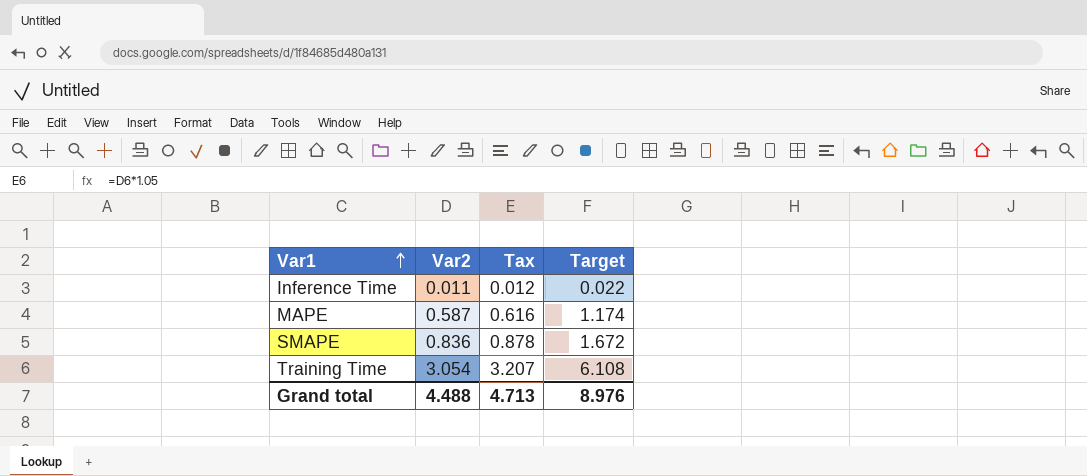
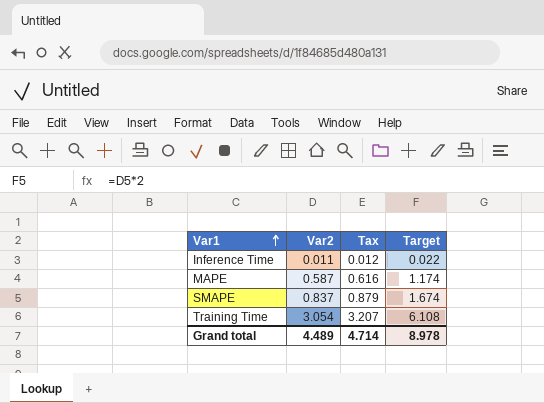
SMAPE | Var2: 0.836 -> 0.837
SMAPE | Tax: 0.878 -> 0.879
SMAPE | Target: 1.672 -> 1.674
Grand total | Var2: 4.488 -> 4.489
Grand total | Tax: 4.713 -> 4.714
Grand total | Target: 8.976 -> 8.978

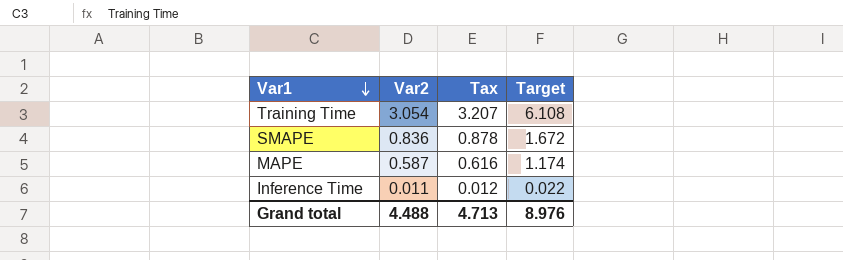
row order: Var1 ascending -> Var1 descending
SMAPE | Var2: 0.837 -> 0.836
SMAPE | Tax: 0.879 -> 0.878
SMAPE | Target: 1.674 -> 1.672
Grand total | Var2: 4.489 -> 4.488
Grand total | Tax: 4.714 -> 4.713
Grand total | Target: 8.978 -> 8.976

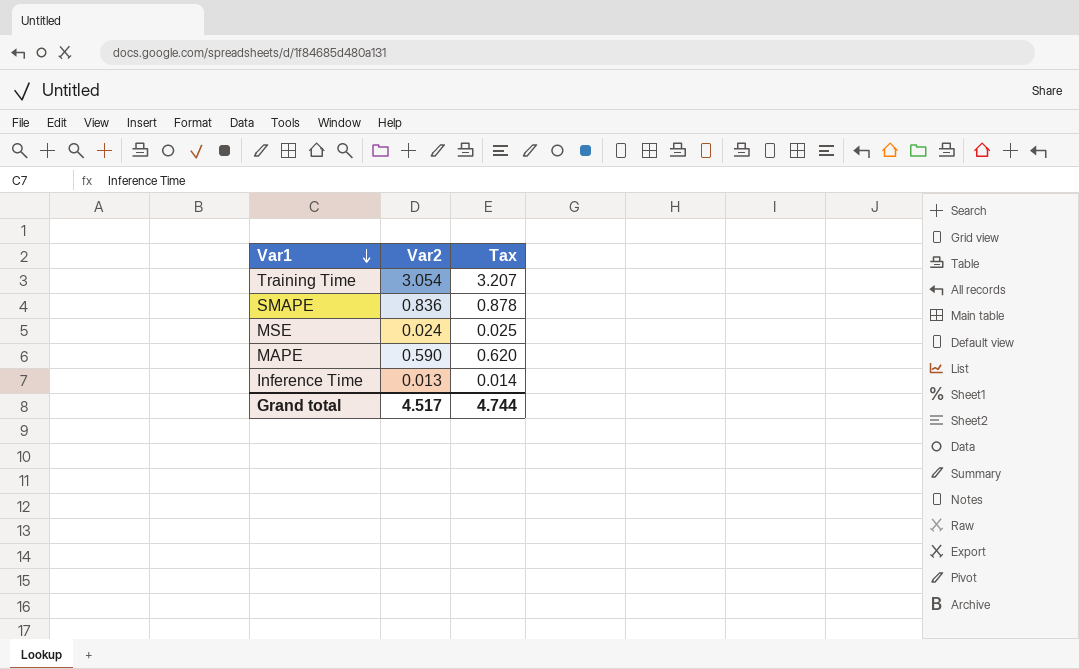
column Target | formula: [Var2] * 2 -> none
row MSE: none -> 0.024 | 0.025
MAPE | Var2: 0.587 -> 0.590
MAPE | Tax: 0.616 -> 0.620
Inference Time | Var2: 0.011 -> 0.013
Inference Time | Tax: 0.012 -> 0.014
Grand total | Var2: 4.488 -> 4.517
Grand total | Tax: 4.713 -> 4.744

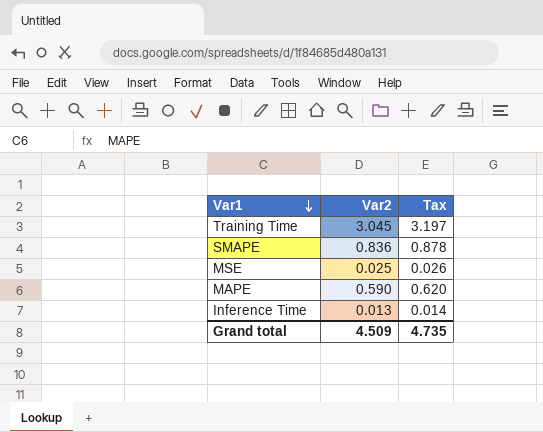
Training Time | Var2: 3.054 -> 3.045
Training Time | Tax: 3.207 -> 3.197
MSE | Var2: 0.024 -> 0.025
MSE | Tax: 0.025 -> 0.026
Grand total | Var2: 4.517 -> 4.509
Grand total | Tax: 4.744 -> 4.735

